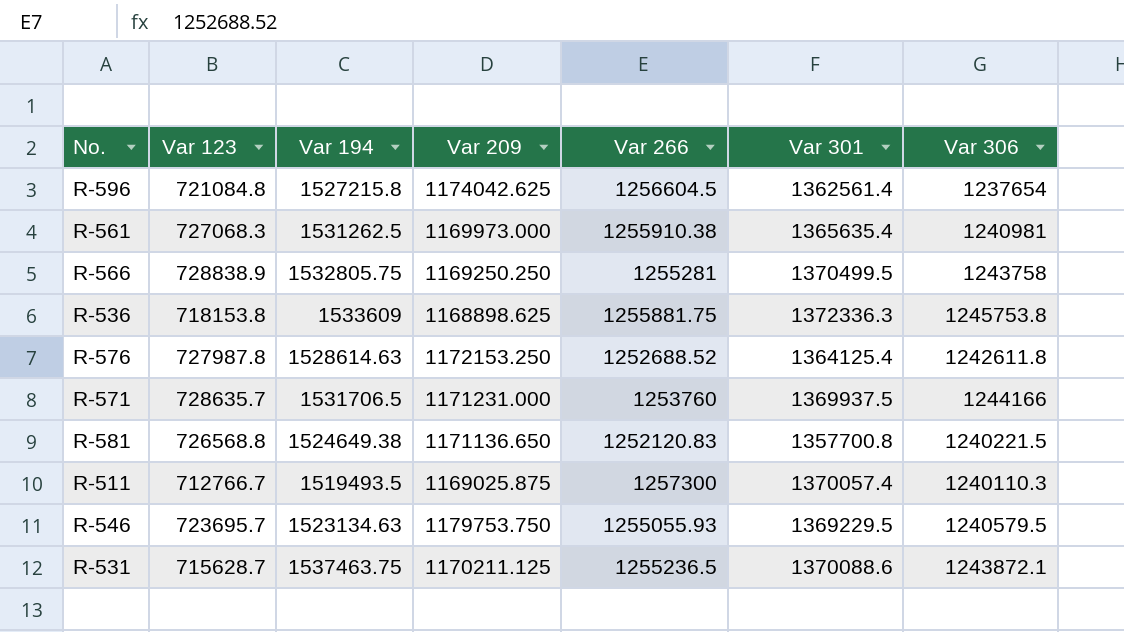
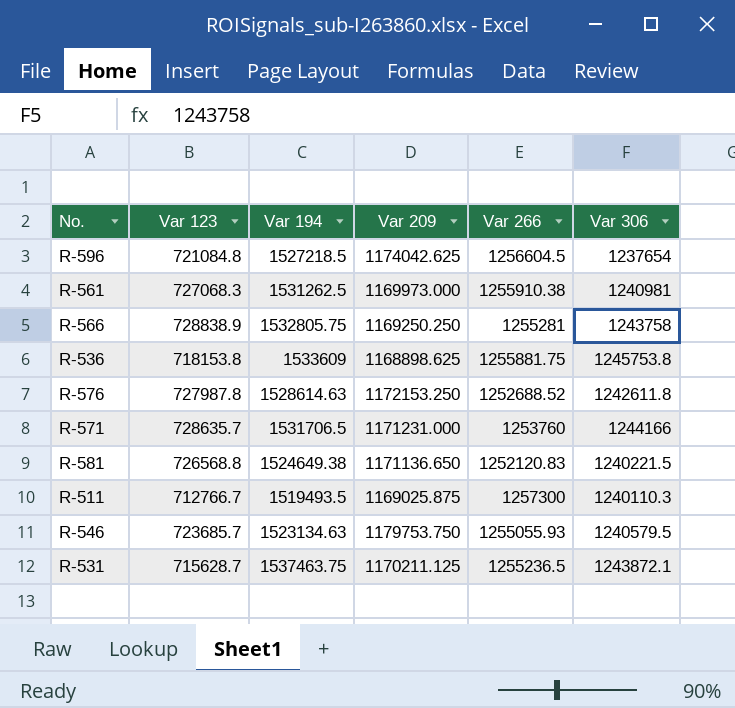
column Var 301 | position: 6 -> none
R-596 | Var 194: 1527215.8 -> 1527218.5
R-546 | Var 123: 723695.7 -> 723685.7

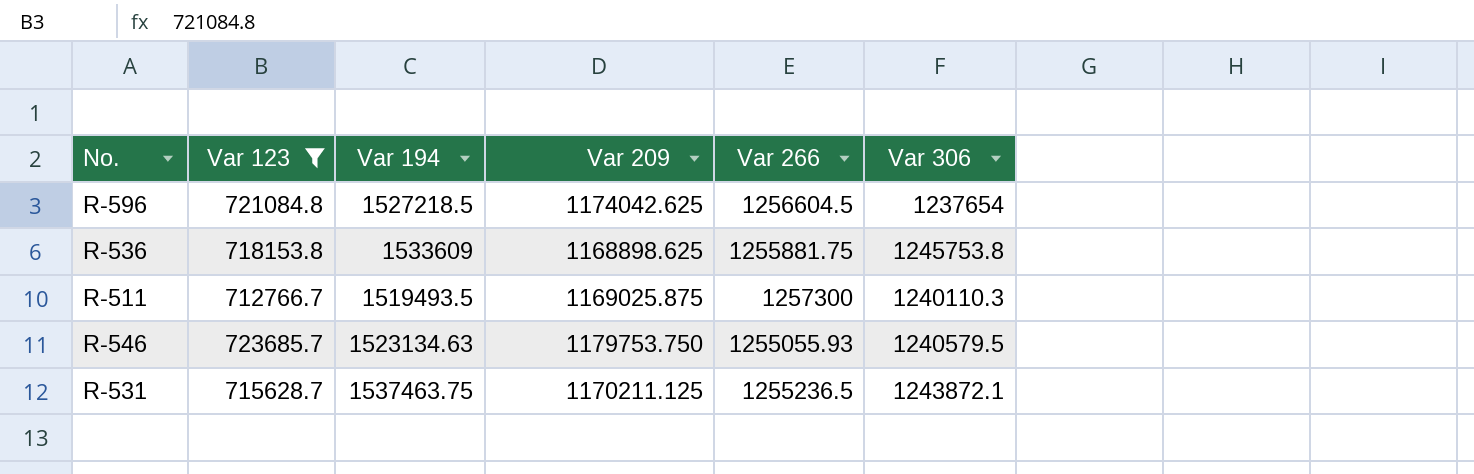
filter: none -> Var 123 <= 723685.7

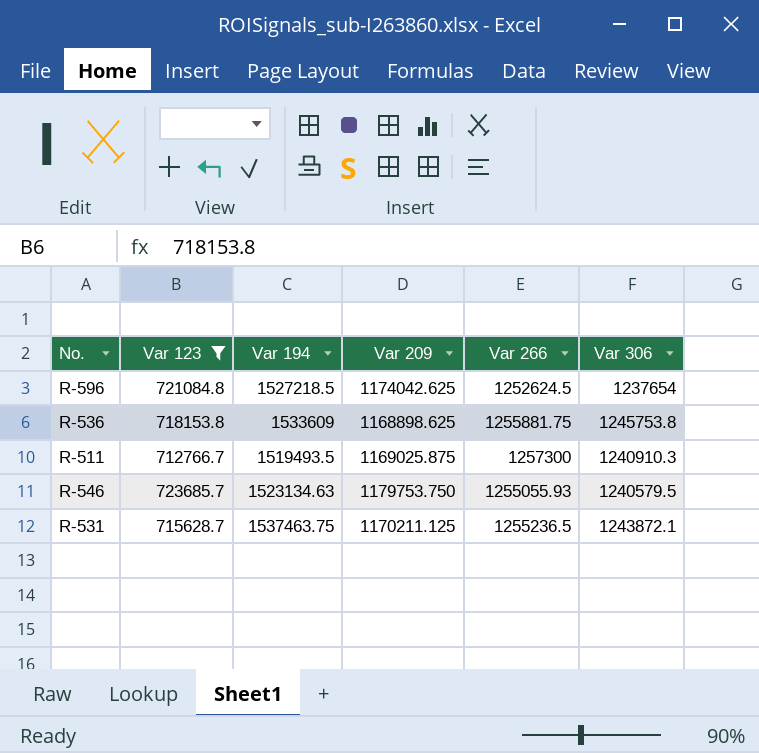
R-596 | Var 266: 1256604.5 -> 1252624.5
R-511 | Var 306: 1240110.3 -> 1240910.3

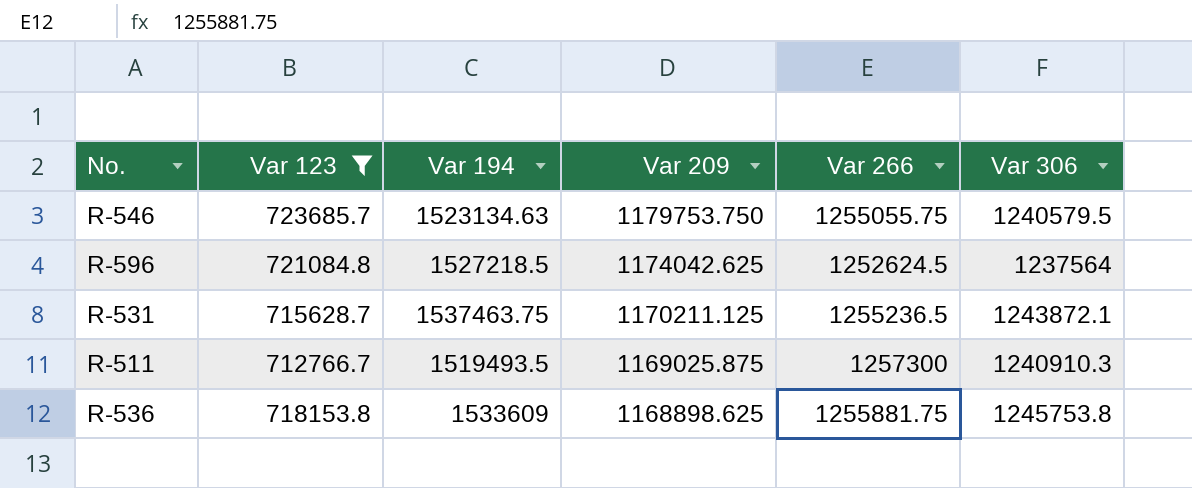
row order: none -> Var 209 descending
R-546 | Var 266: 1255055.93 -> 1255055.75
R-596 | Var 306: 1237654 -> 1237564

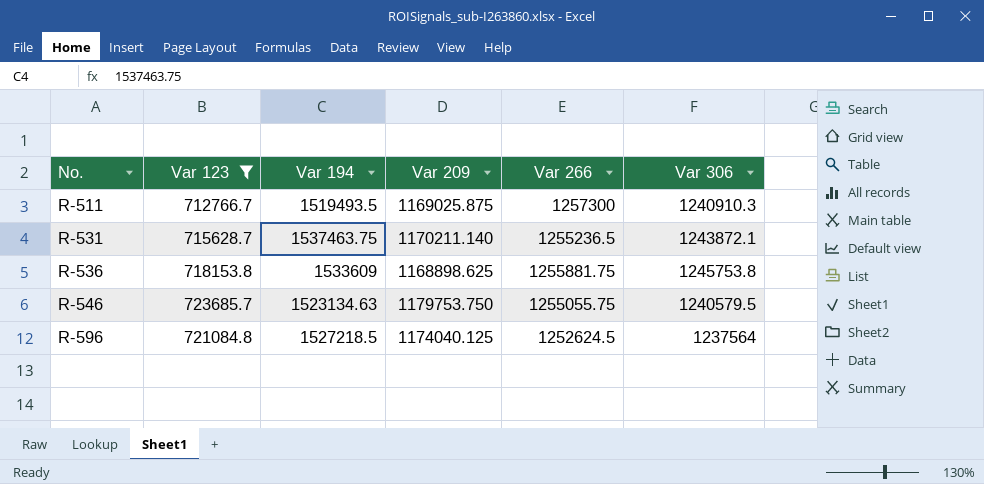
row order: Var 209 descending -> No. ascending
R-531 | Var 209: 1170211.125 -> 1170211.140
R-596 | Var 209: 1174042.625 -> 1174040.125

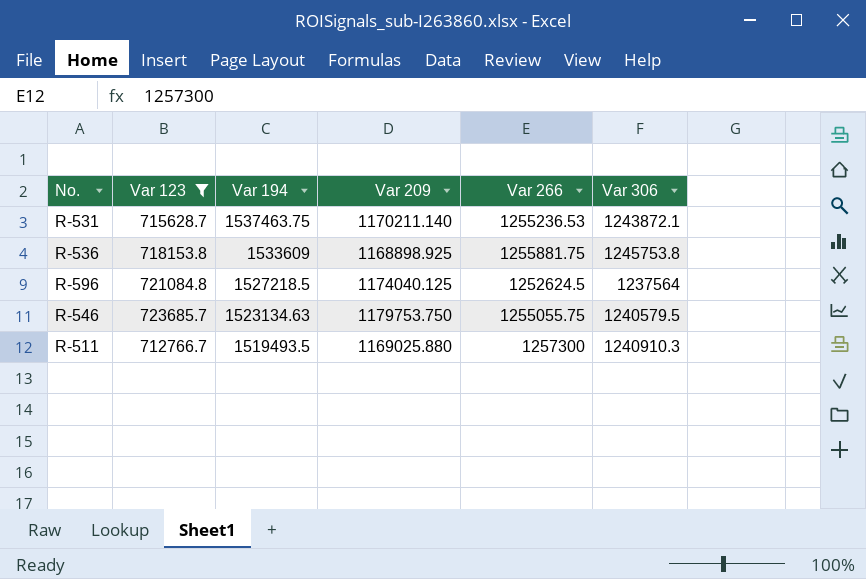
row order: No. ascending -> Var 194 descending
R-531 | Var 266: 1255236.5 -> 1255236.53
R-536 | Var 209: 1168898.625 -> 1168898.925
R-511 | Var 209: 1169025.875 -> 1169025.880

